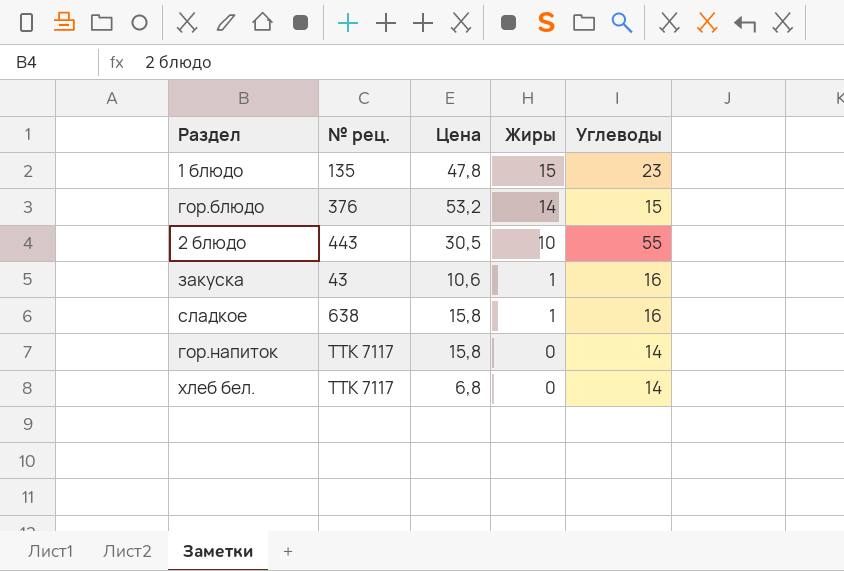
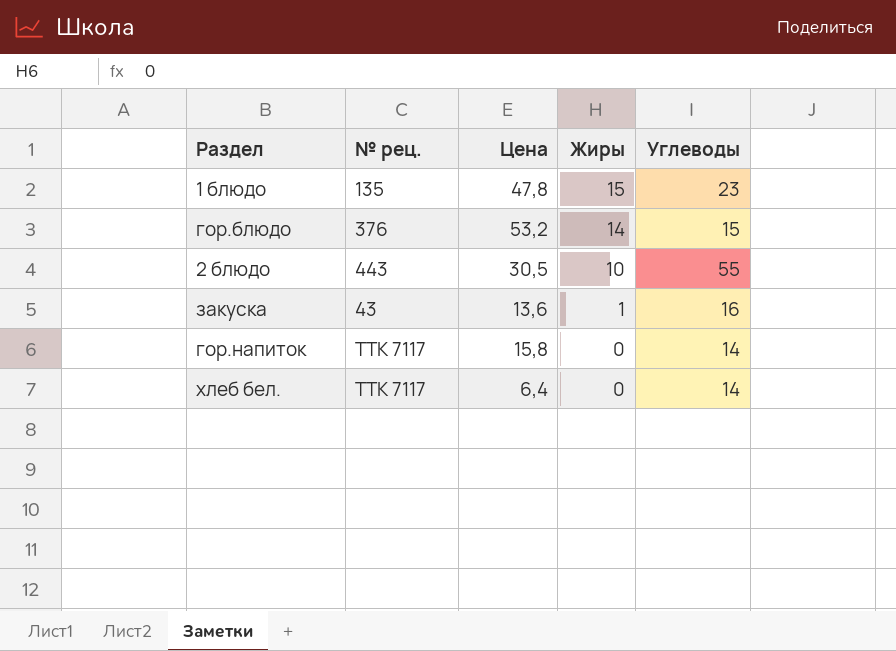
row сладкое: 638 | 15,8 | 1 | 16 -> none
закуска | Цена: 10,6 -> 13,6
хлеб бел. | Цена: 6,8 -> 6,4

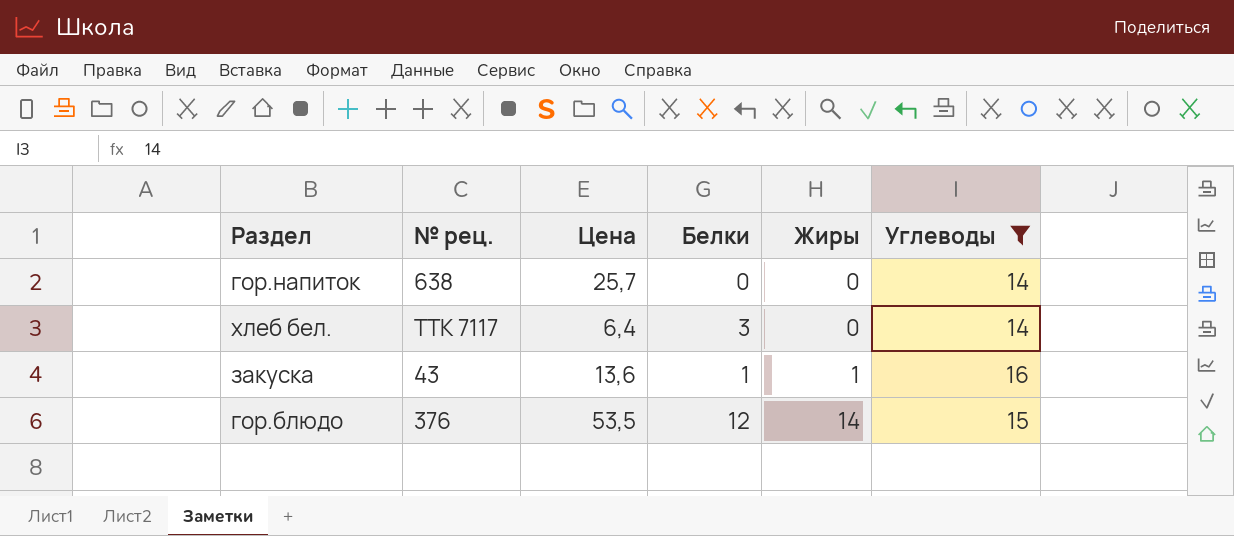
filter: none -> Углеводы <= 16
row order: Жиры descending -> Жиры ascending
column Белки | position: none -> 4
гор.напиток | № рец.: ТТК 7117 -> 638
гор.напиток | Цена: 15,8 -> 25,7
гор.блюдо | Цена: 53,2 -> 53,5

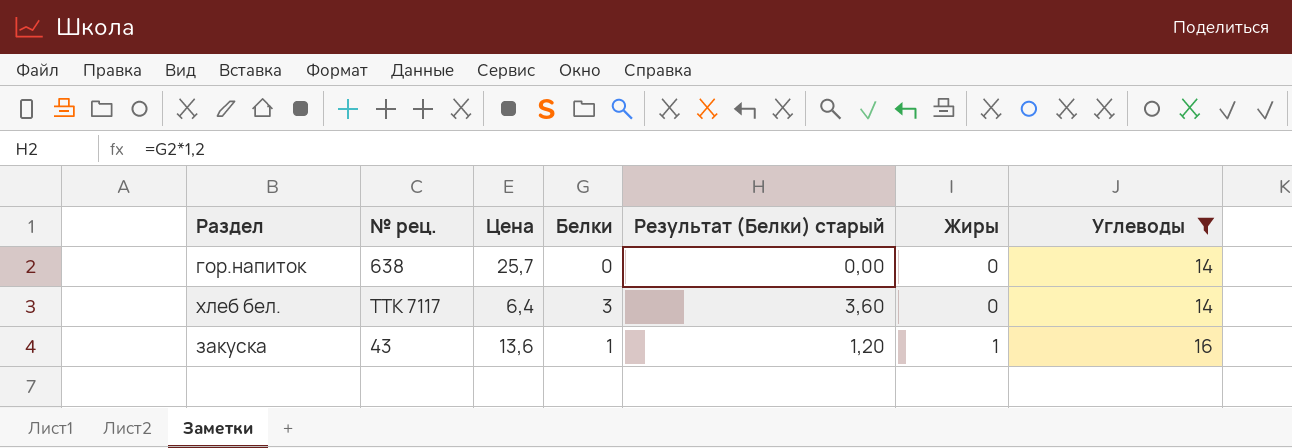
column Результат (Белки) старый | formula: none -> [Белки] * 1,2
row гор.блюдо: 376 | 53,5 | 12 | 14 | 15 -> none

